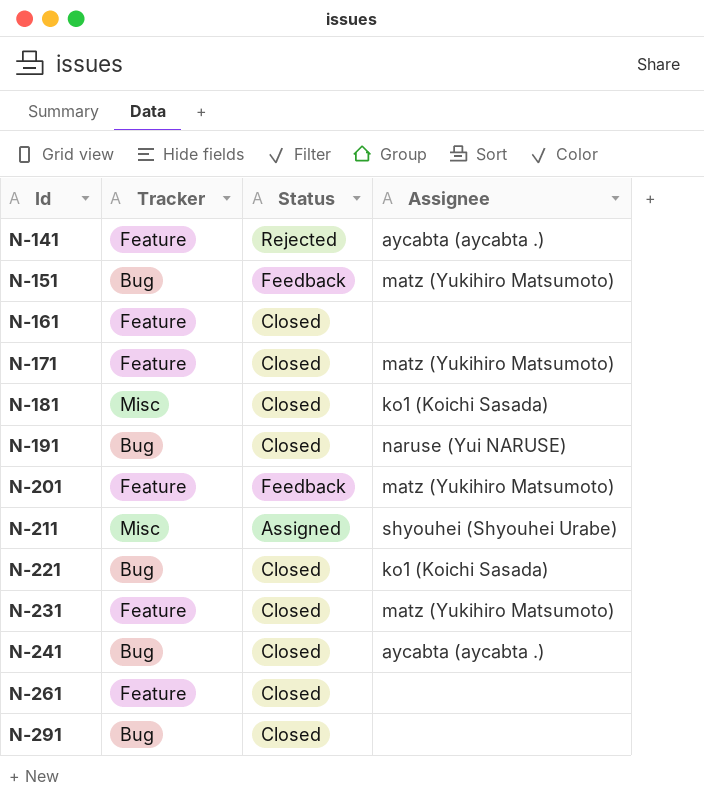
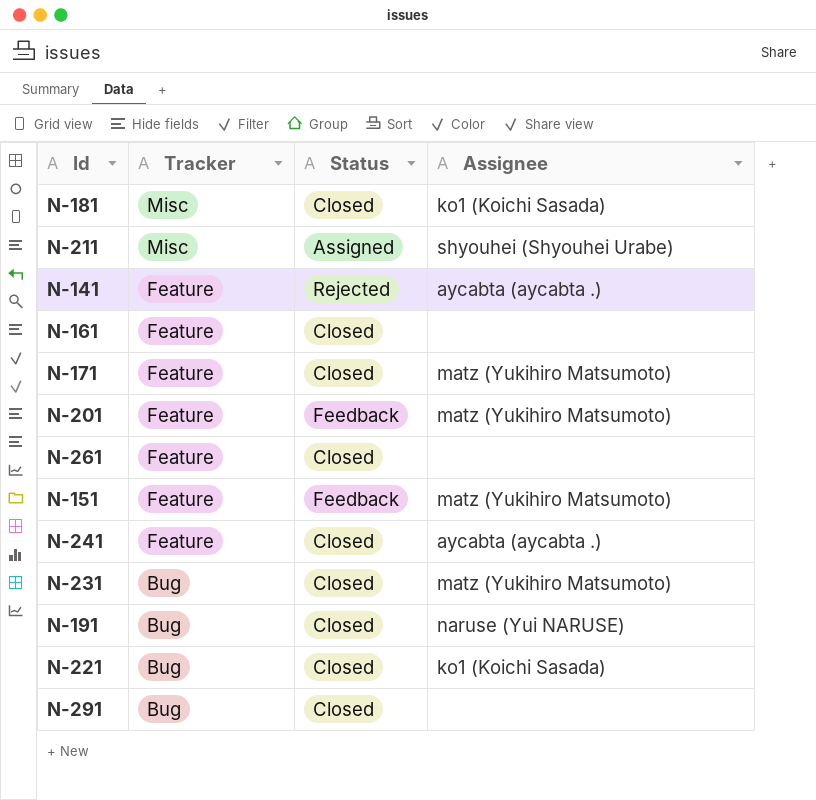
row order: Id ascending -> Tracker descending
N-151 | Tracker: Bug -> Feature
N-241 | Tracker: Bug -> Feature
N-231 | Tracker: Feature -> Bug

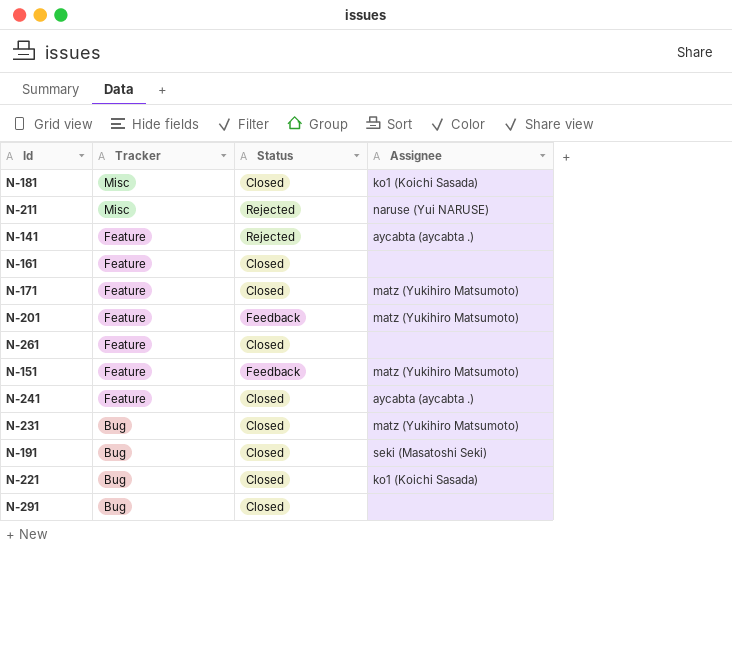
N-211 | Status: Assigned -> Rejected
N-211 | Assignee: shyouhei (Shyouhei Urabe) -> naruse (Yui NARUSE)
N-191 | Assignee: naruse (Yui NARUSE) -> seki (Masatoshi Seki)

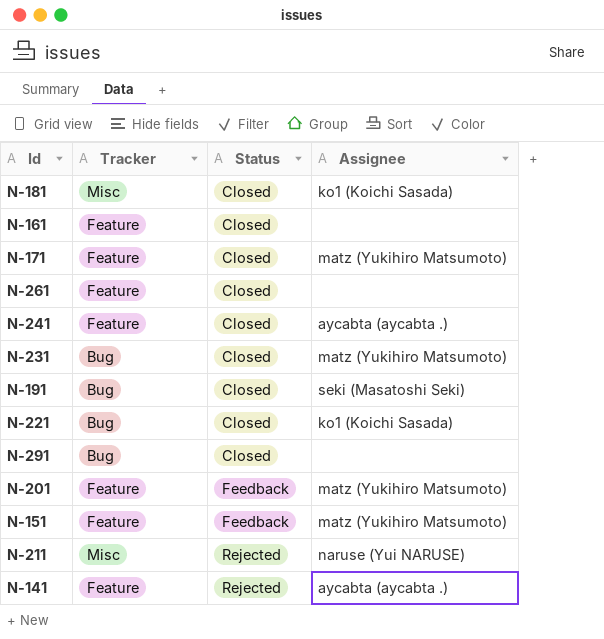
row order: Tracker descending -> Status ascending

